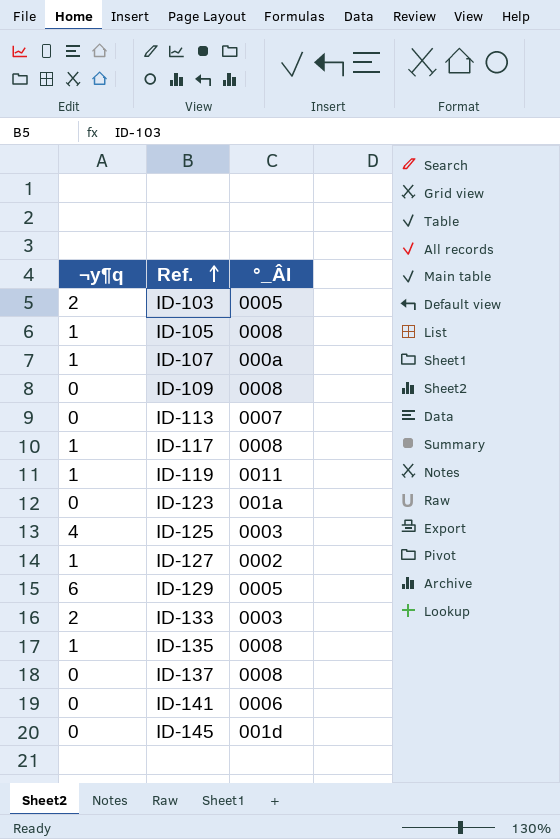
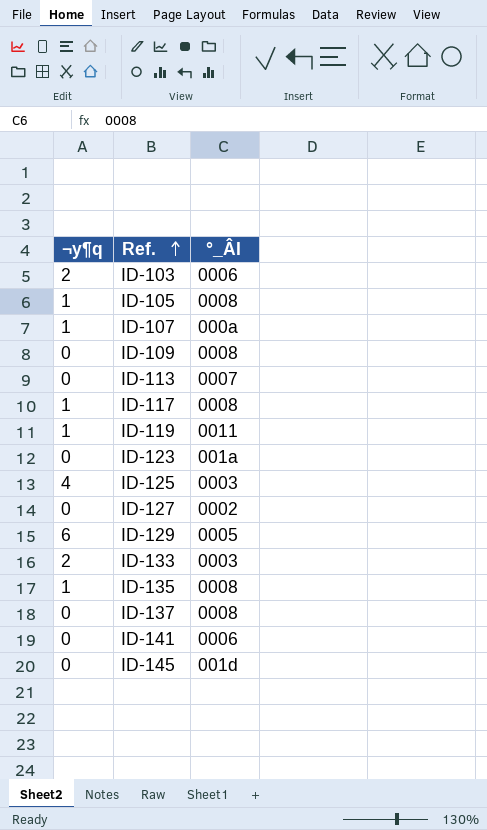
ID-103 | °_ÂI: 0005 -> 0006
ID-127 | ¬y¶q: 1 -> 0

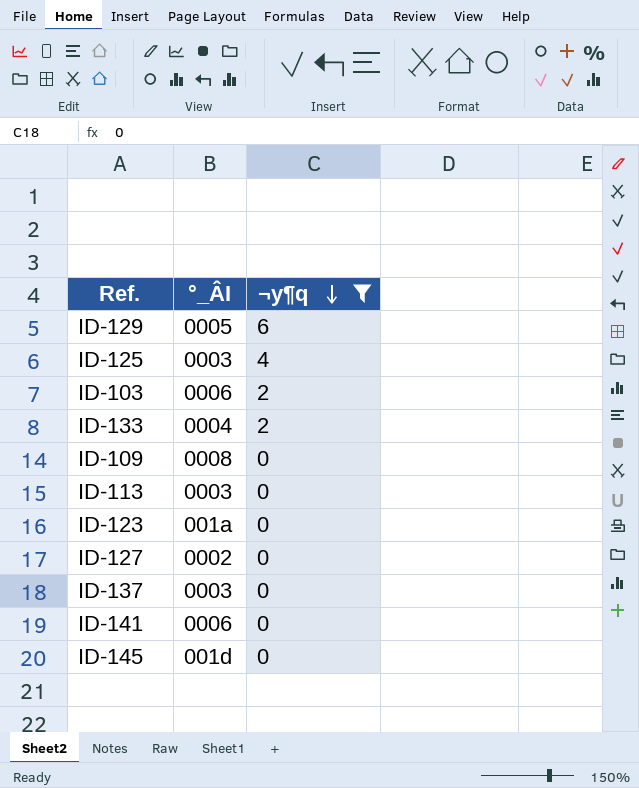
filter: none -> ¬y¶q != 1
row order: Ref. ascending -> ¬y¶q descending
column ¬y¶q | position: 1 -> 3
ID-133 | °_ÂI: 0003 -> 0004
ID-113 | °_ÂI: 0007 -> 0003
ID-137 | °_ÂI: 0008 -> 0003

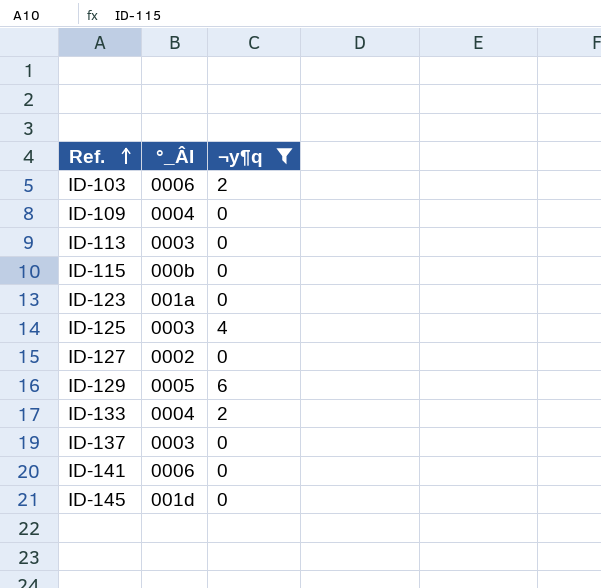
row order: ¬y¶q descending -> Ref. ascending
ID-109 | °_ÂI: 0008 -> 0004
row ID-115: none -> 000b | 0

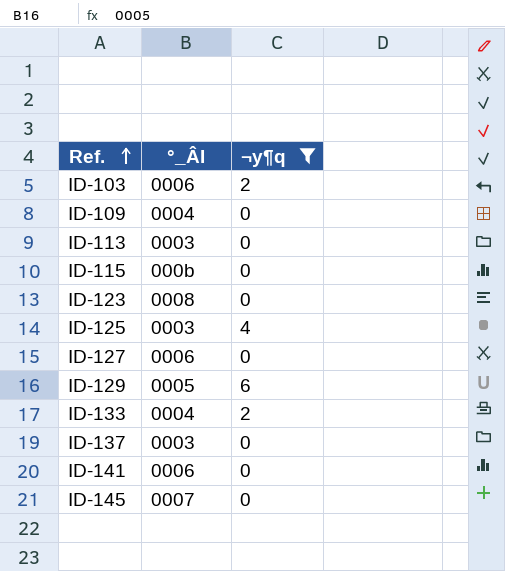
ID-123 | °_ÂI: 001a -> 0008
ID-127 | °_ÂI: 0002 -> 0006
ID-145 | °_ÂI: 001d -> 0007

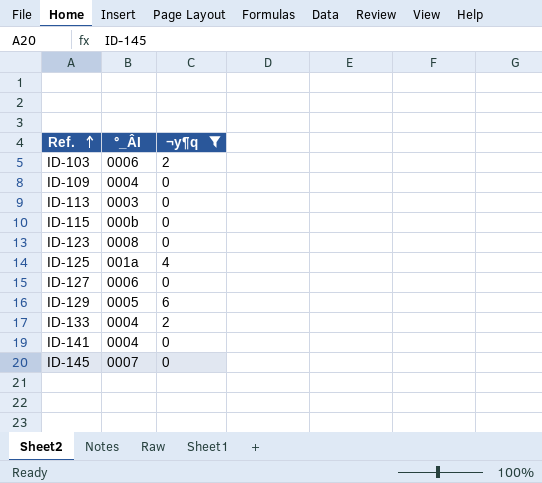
row ID-137: 0003 | 0 -> none
ID-125 | °_ÂI: 0003 -> 001a
ID-141 | °_ÂI: 0006 -> 0004

